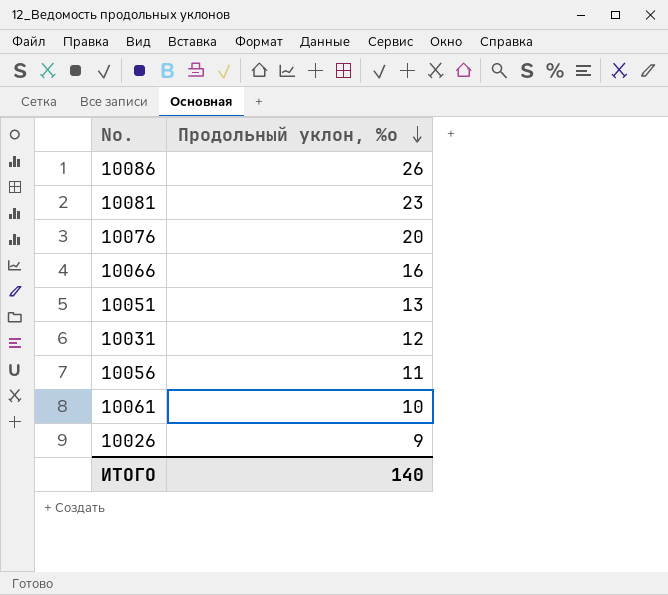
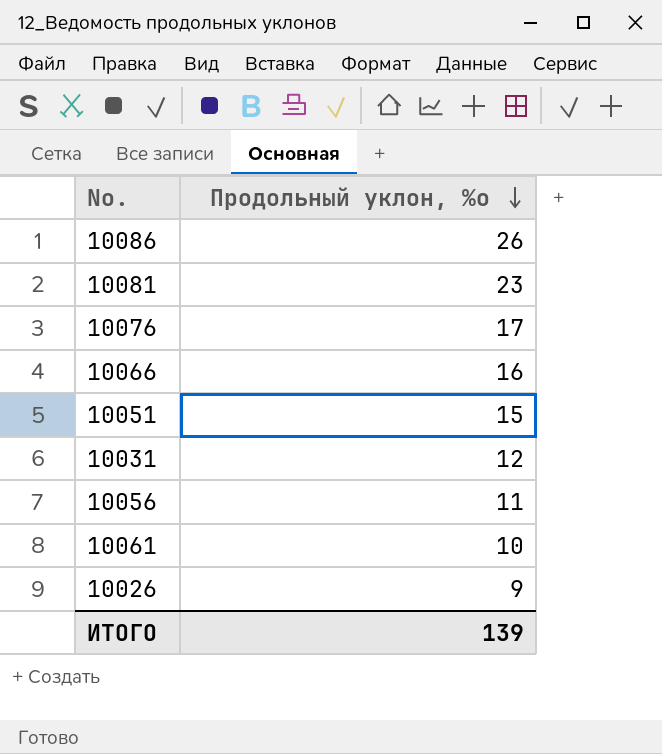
10076 | Продольный уклон, %о: 20 -> 17
10051 | Продольный уклон, %о: 13 -> 15
ИТОГО | Продольный уклон, %о: 140 -> 139

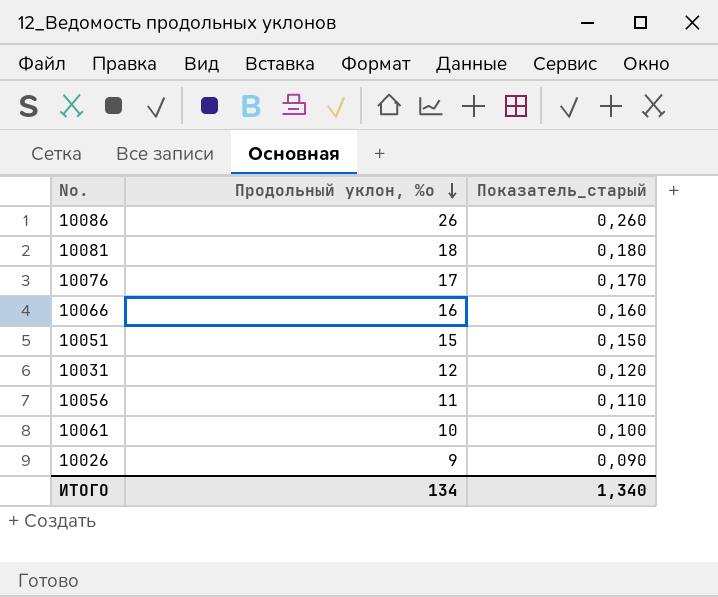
column Показатель_старый | formula: none -> [Продольный уклон, %о] * 0,01
10081 | Продольный уклон, %о: 23 -> 18
ИТОГО | Продольный уклон, %о: 139 -> 134

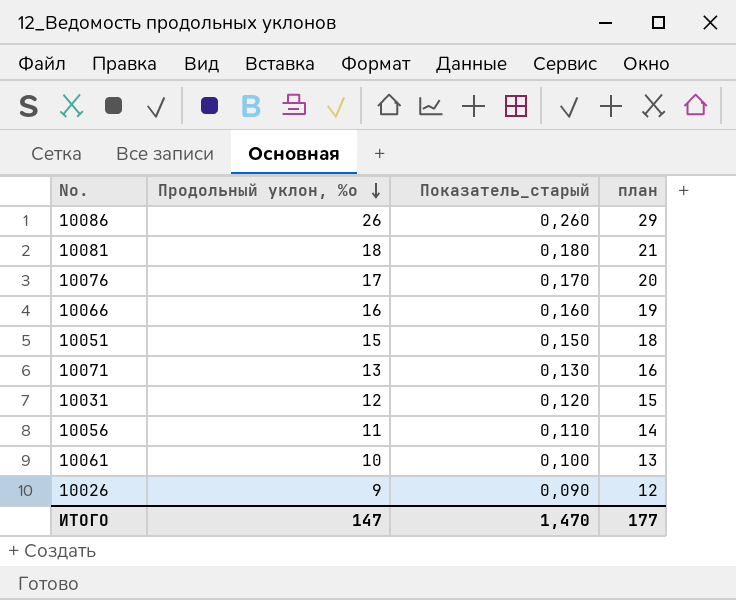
column план | formula: none -> [Продольный уклон, %о] + 3
row 10071: none -> 13 | 0,130 | 16
ИТОГО | Продольный уклон, %о: 134 -> 147
ИТОГО | Показатель_старый: 1,340 -> 1,470

